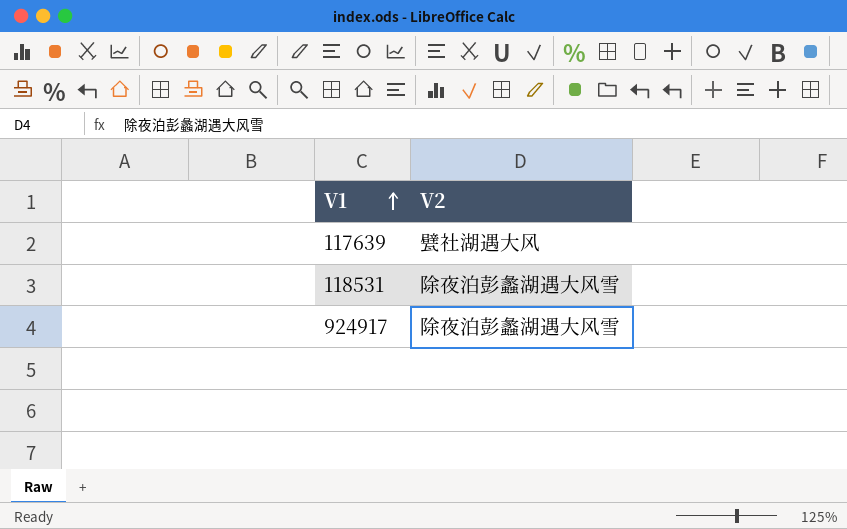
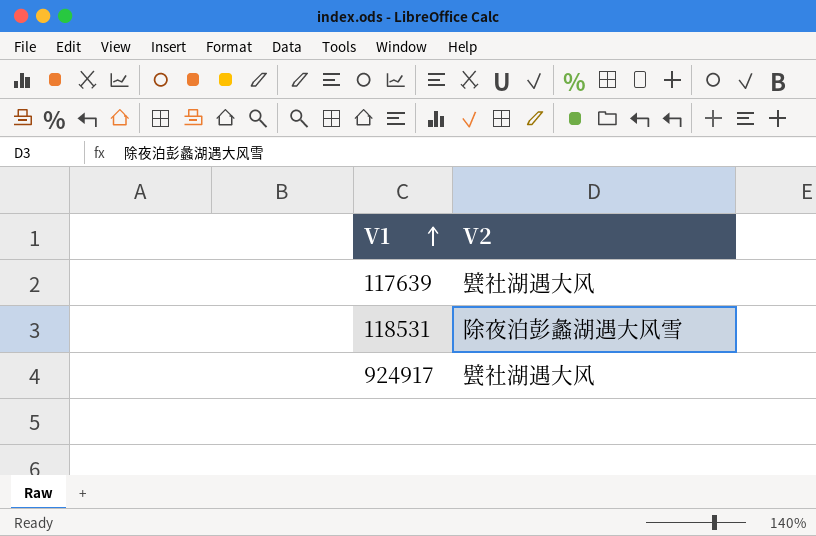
924917 | V2: 除夜泊彭蠡湖遇大风雪 -> 甓社湖遇大风

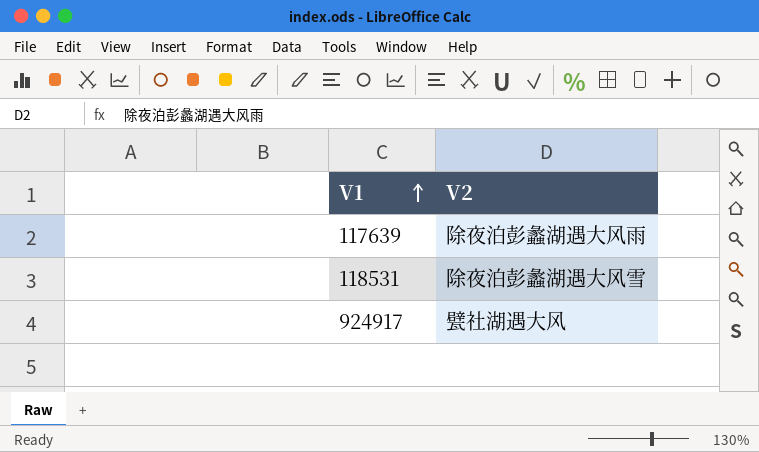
117639 | V2: 甓社湖遇大风 -> 除夜泊彭蠡湖遇大风雨

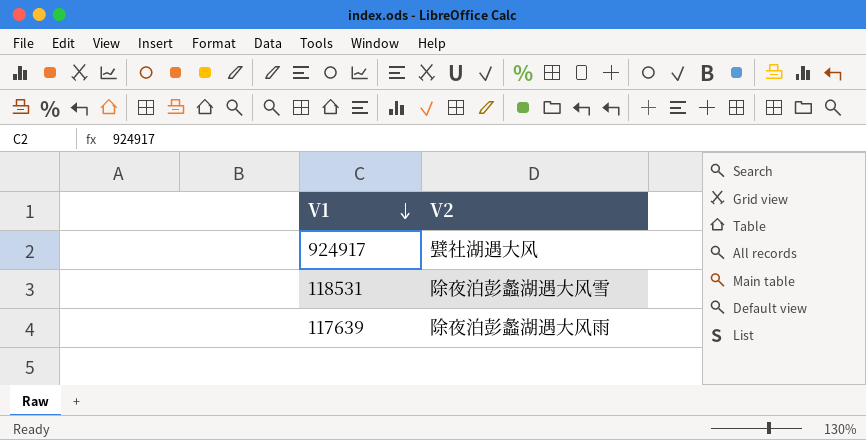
row order: V1 ascending -> V1 descending

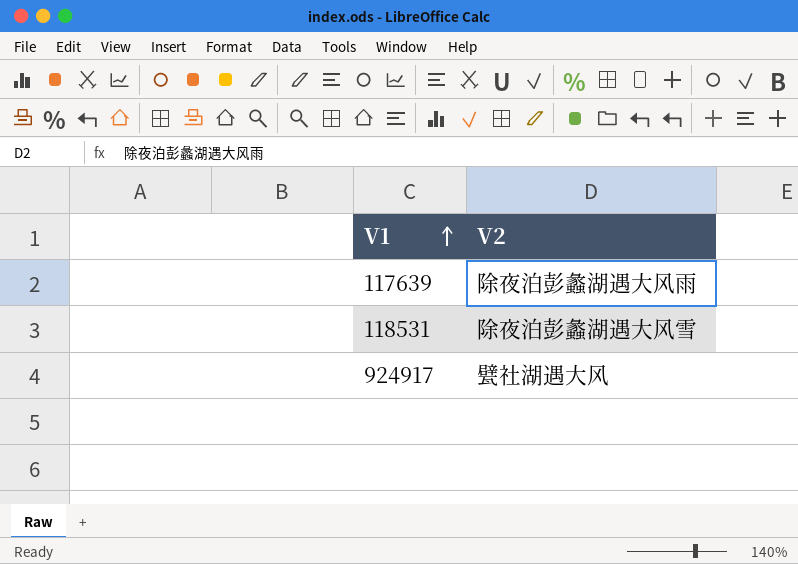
row order: V1 descending -> V1 ascending

